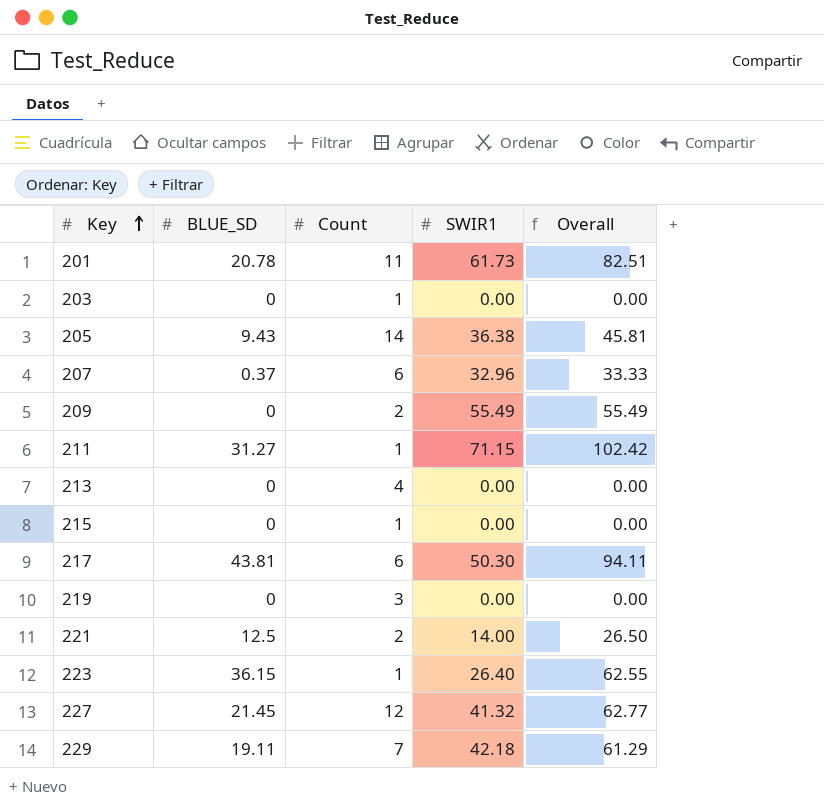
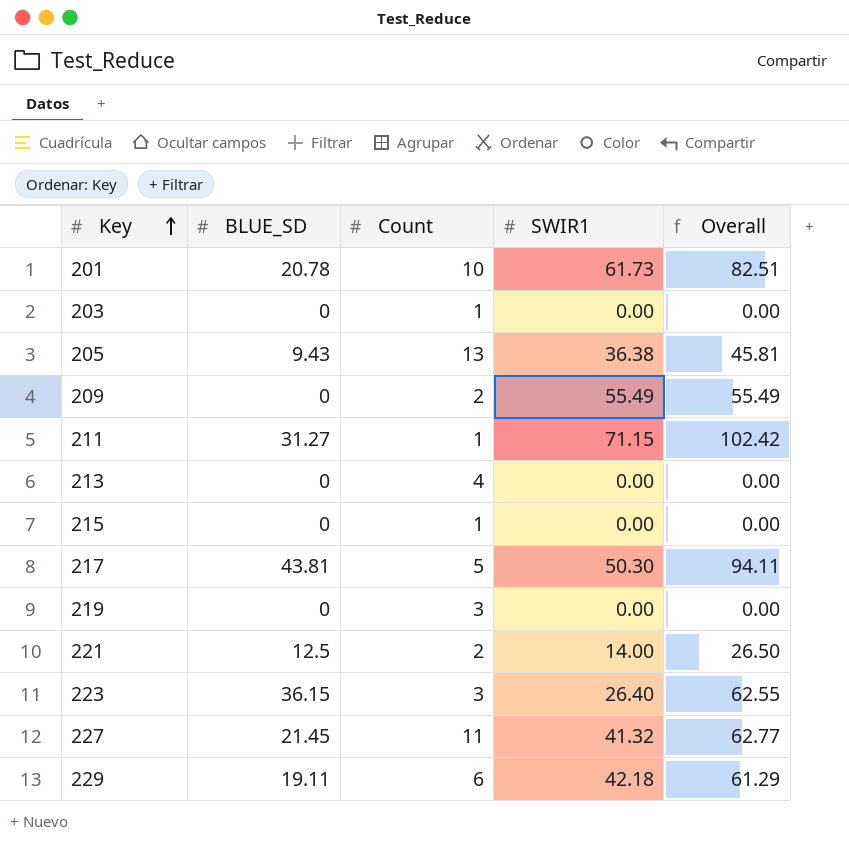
row 207: 0.37 | 6 | 32.96 | 33.33 -> none
201 | Count: 11 -> 10
205 | Count: 14 -> 13
217 | Count: 6 -> 5
223 | Count: 1 -> 3
227 | Count: 12 -> 11
229 | Count: 7 -> 6

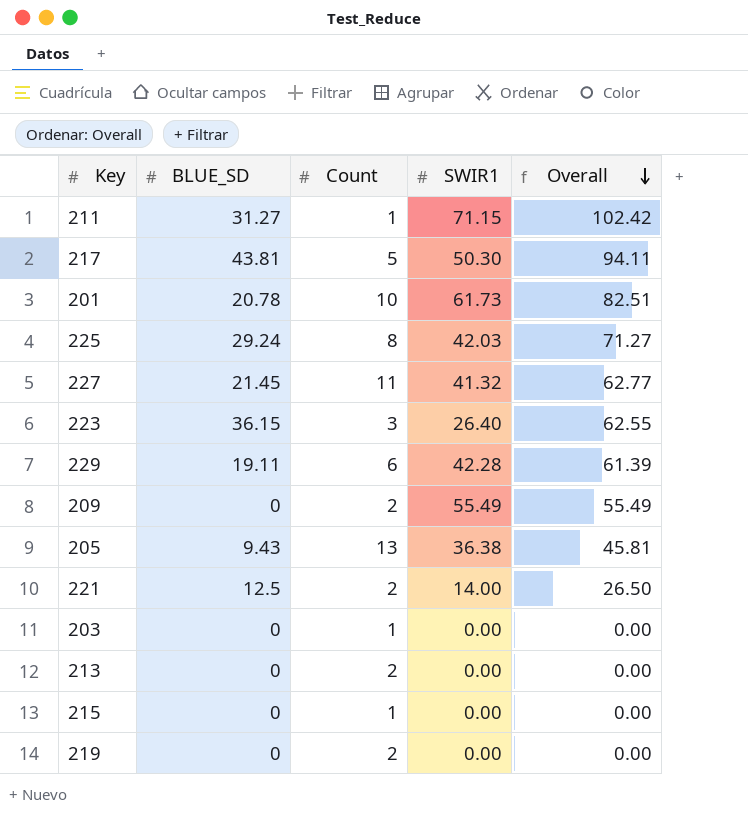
row order: Key ascending -> Overall descending
row 225: none -> 29.24 | 8 | 42.03 | 71.27
229 | SWIR1: 42.18 -> 42.28
229 | Overall: 61.29 -> 61.39
213 | Count: 4 -> 2
219 | Count: 3 -> 2

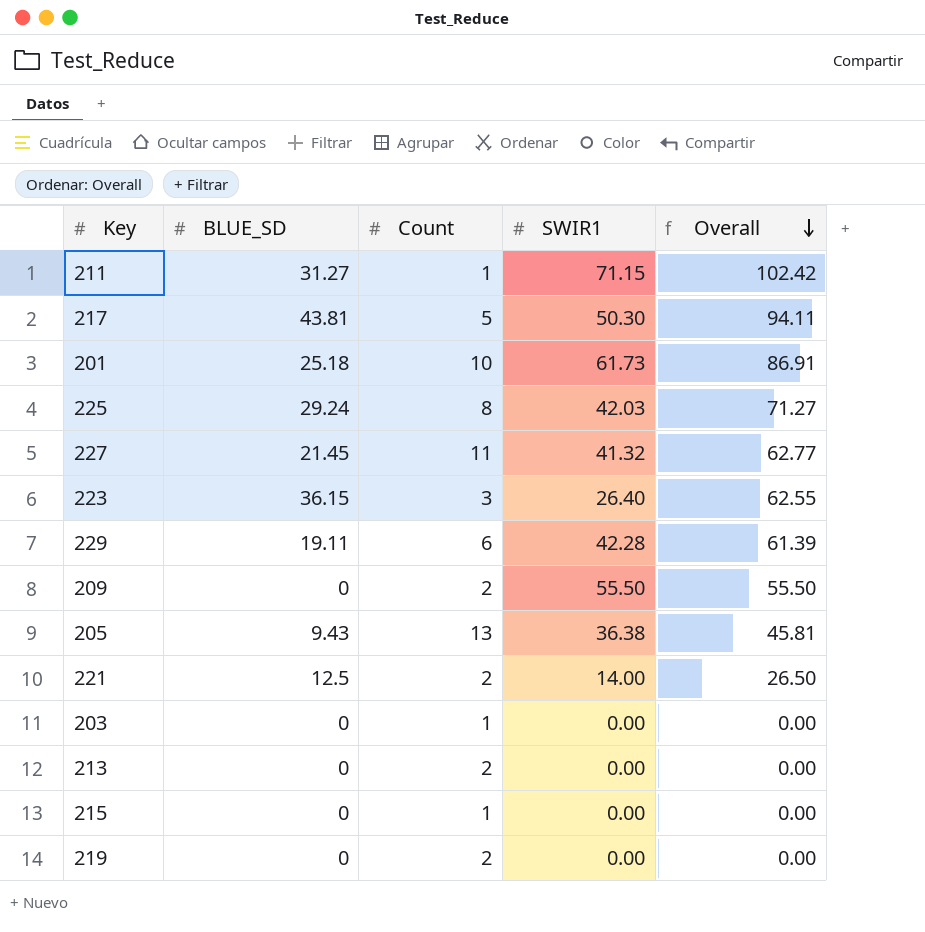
201 | BLUE_SD: 20.78 -> 25.18
201 | Overall: 82.51 -> 86.91
209 | SWIR1: 55.49 -> 55.50
209 | Overall: 55.49 -> 55.50

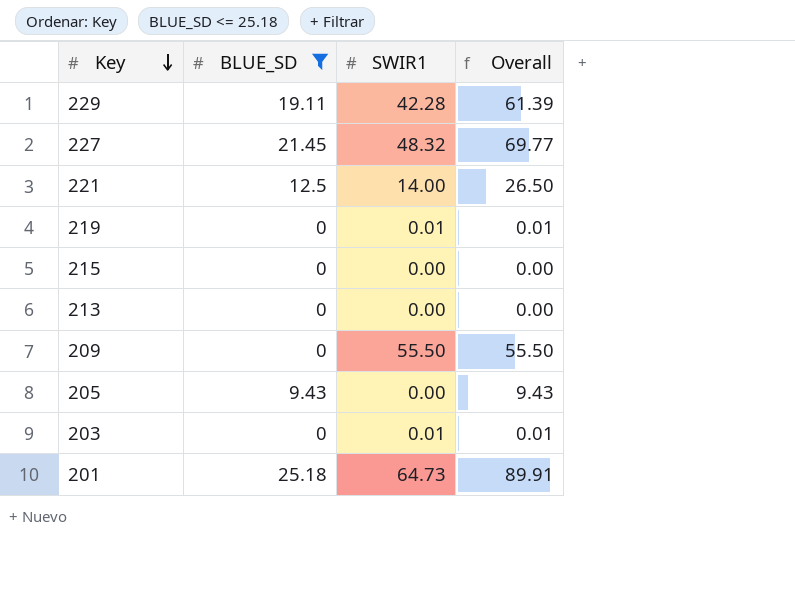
filter: none -> BLUE_SD <= 25.18
row order: Overall descending -> Key descending
column Count | position: 3 -> none
227 | SWIR1: 41.32 -> 48.32
227 | Overall: 62.77 -> 69.77
219 | SWIR1: 0.00 -> 0.01
219 | Overall: 0.00 -> 0.01
205 | SWIR1: 36.38 -> 0.00
205 | Overall: 45.81 -> 9.43
203 | SWIR1: 0.00 -> 0.01
203 | Overall: 0.00 -> 0.01
201 | SWIR1: 61.73 -> 64.73
201 | Overall: 86.91 -> 89.91

